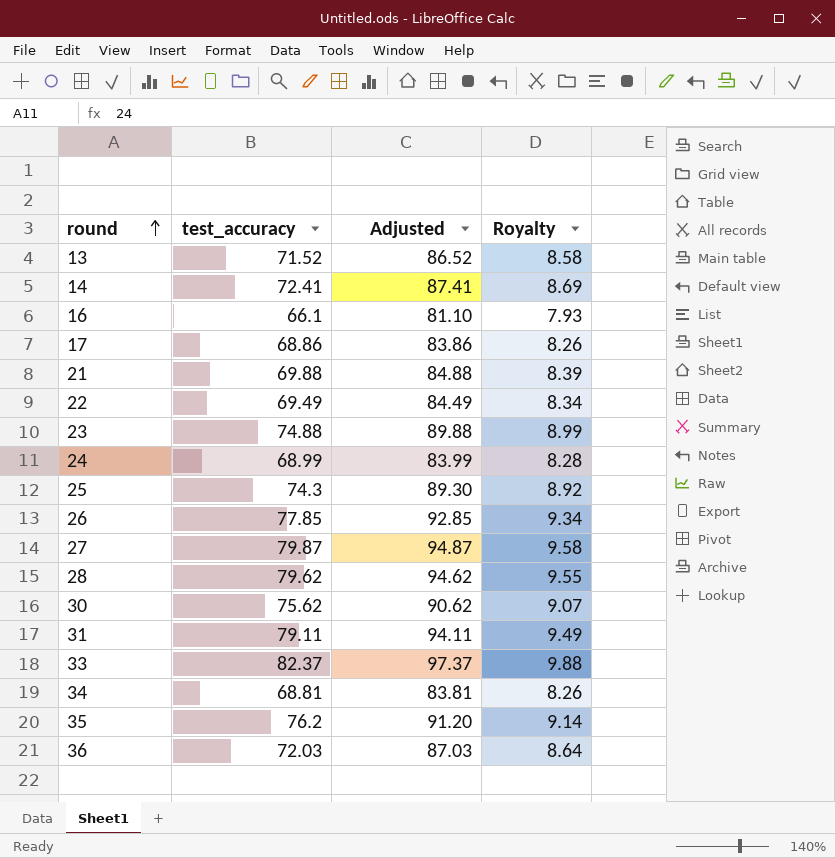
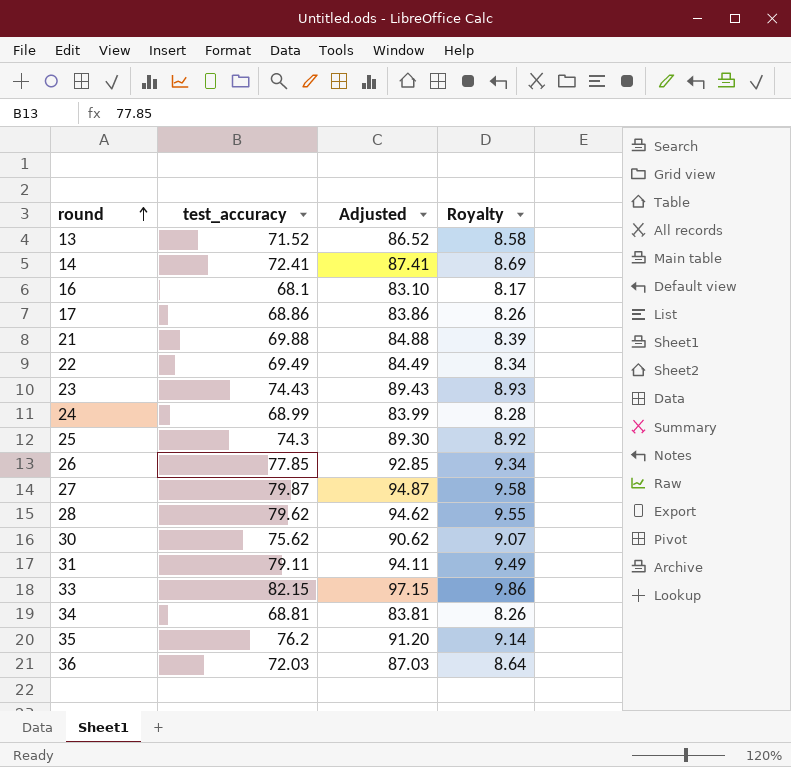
16 | test_accuracy: 66.1 -> 68.1
16 | Adjusted: 81.10 -> 83.10
16 | Royalty: 7.93 -> 8.17
23 | test_accuracy: 74.88 -> 74.43
23 | Adjusted: 89.88 -> 89.43
23 | Royalty: 8.99 -> 8.93
33 | test_accuracy: 82.37 -> 82.15
33 | Adjusted: 97.37 -> 97.15
33 | Royalty: 9.88 -> 9.86

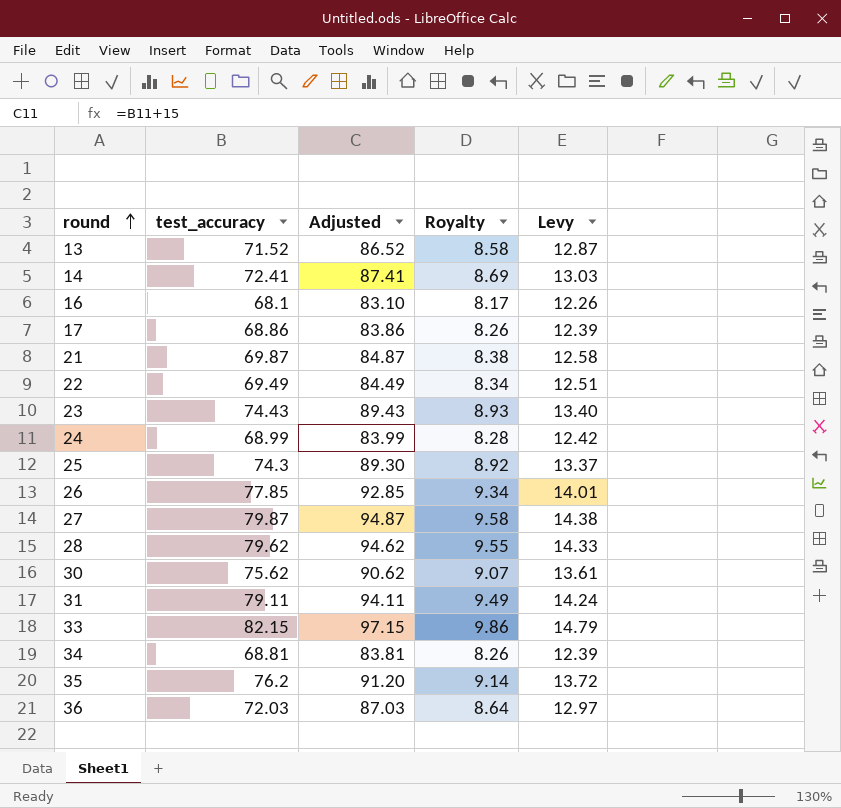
column Levy | formula: none -> [test_accuracy] * 0.18
21 | test_accuracy: 69.88 -> 69.87
21 | Adjusted: 84.88 -> 84.87
21 | Royalty: 8.39 -> 8.38

